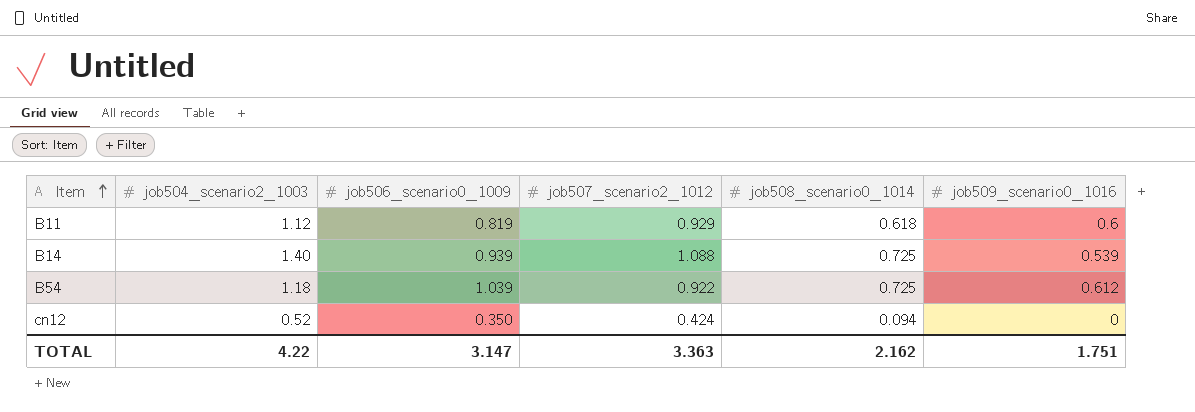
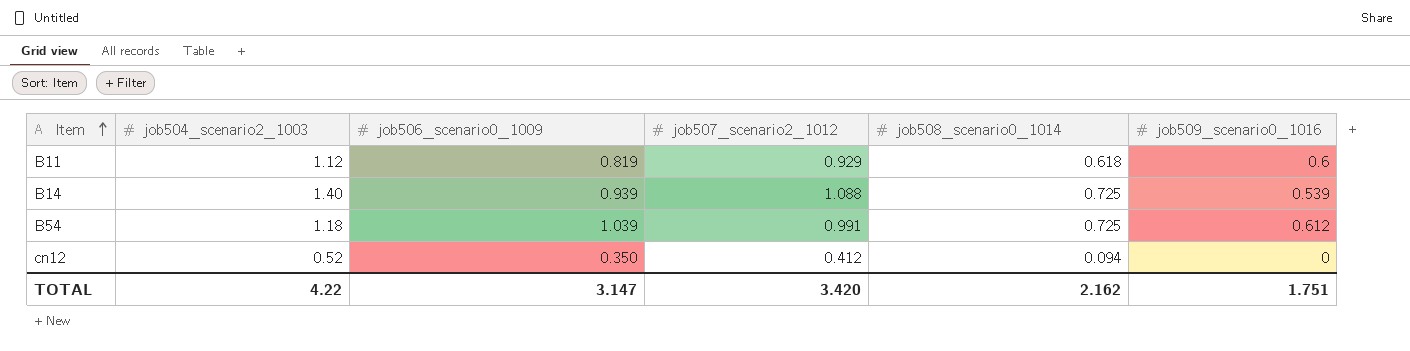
B54 | job507_scenario2_1012: 0.922 -> 0.991
cn12 | job507_scenario2_1012: 0.424 -> 0.412
TOTAL | job507_scenario2_1012: 3.363 -> 3.420

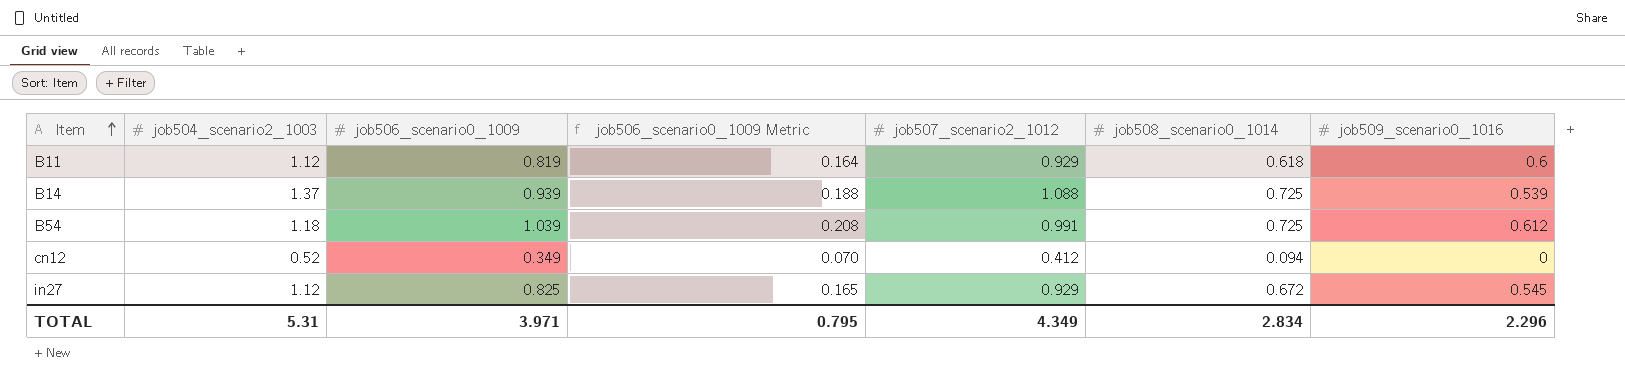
column job506_scenario0_1009 Metric | formula: none -> [job506_scenario0_1009] * 0.2
B14 | job504_scenario2_1003: 1.40 -> 1.37
cn12 | job506_scenario0_1009: 0.350 -> 0.349
row in27: none -> 1.12 | 0.825 | 0.165 | 0.929 | 0.672 | 0.545
TOTAL | job504_scenario2_1003: 4.22 -> 5.31
TOTAL | job506_scenario0_1009: 3.147 -> 3.971
TOTAL | job507_scenario2_1012: 3.420 -> 4.349
TOTAL | job508_scenario0_1014: 2.162 -> 2.834
TOTAL | job509_scenario0_1016: 1.751 -> 2.296

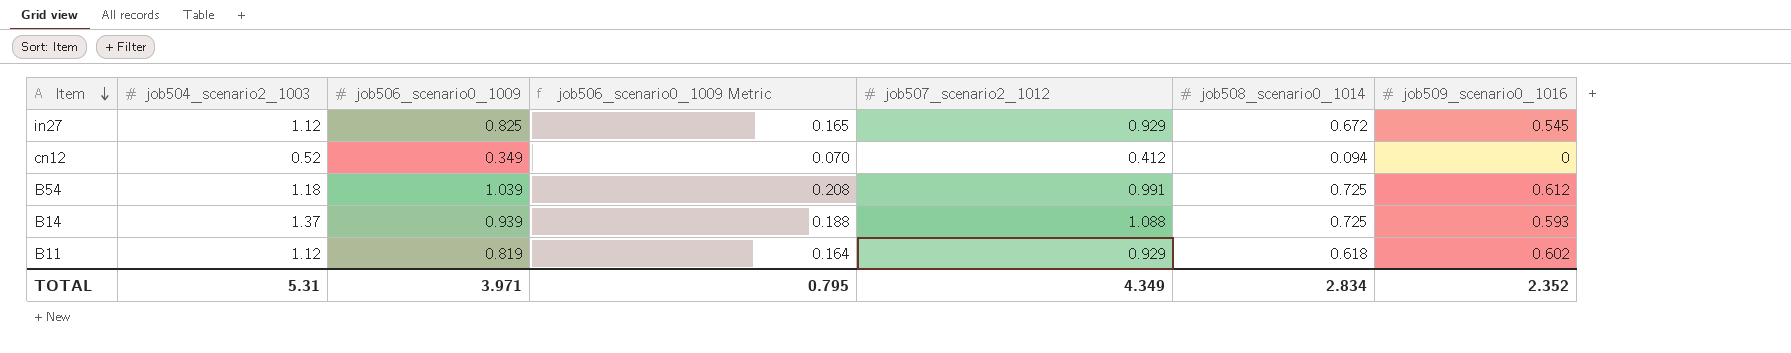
row order: Item ascending -> Item descending
B14 | job509_scenario0_1016: 0.539 -> 0.593
B11 | job509_scenario0_1016: 0.6 -> 0.602
TOTAL | job509_scenario0_1016: 2.296 -> 2.352

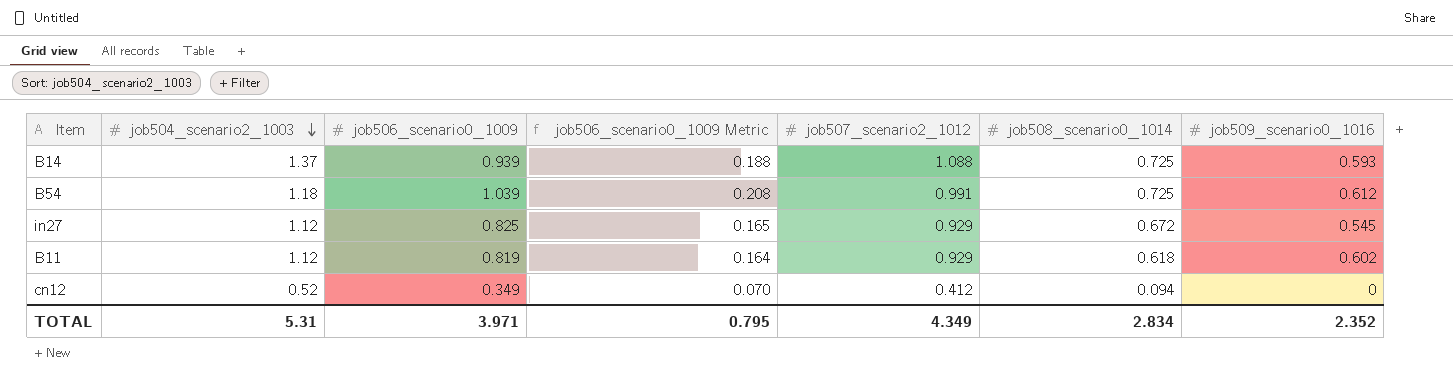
row order: Item descending -> job504_scenario2_1003 descending

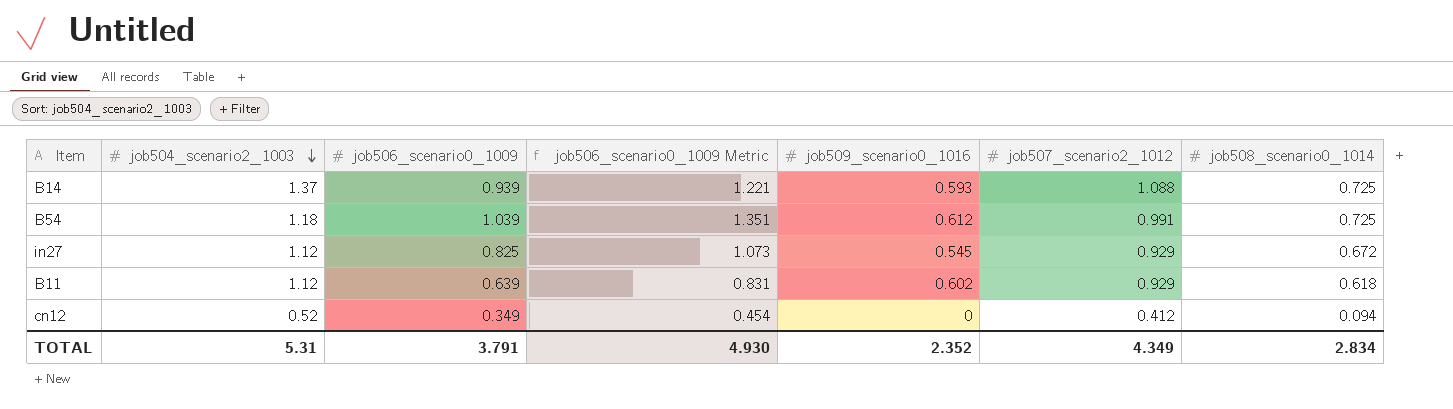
column job506_scenario0_1009 Metric | formula: [job506_scenario0_1009] * 0.2 -> [job506_scenario0_1009] * 1.3
column job509_scenario0_1016 | position: 7 -> 5
B11 | job506_scenario0_1009: 0.819 -> 0.639
TOTAL | job506_scenario0_1009: 3.971 -> 3.791
TOTAL | job506_scenario0_1009 Metric: 0.795 -> 4.930

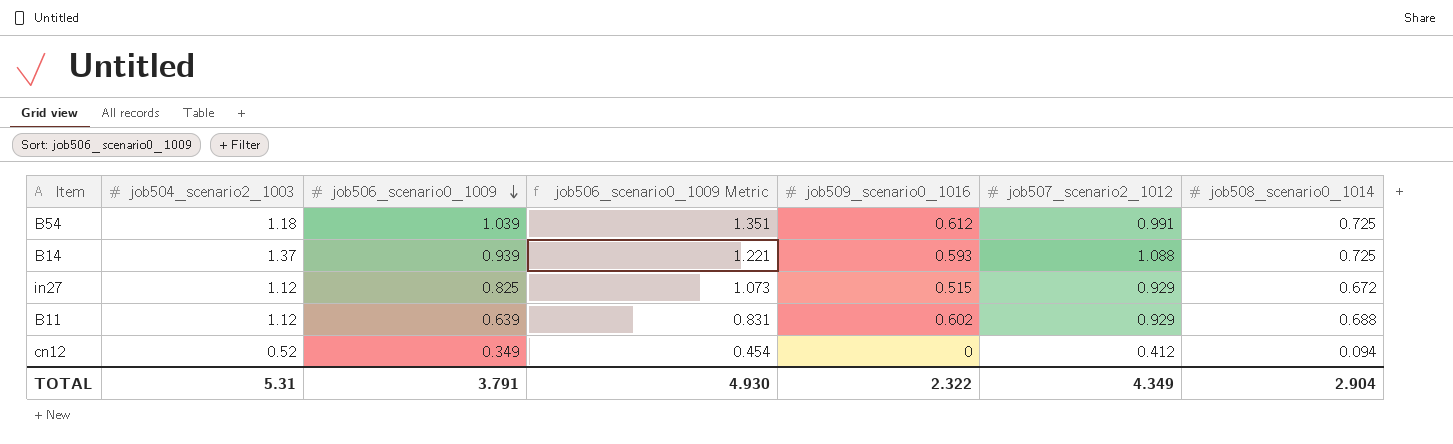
row order: job504_scenario2_1003 descending -> job506_scenario0_1009 descending
in27 | job509_scenario0_1016: 0.545 -> 0.515
B11 | job508_scenario0_1014: 0.618 -> 0.688
TOTAL | job509_scenario0_1016: 2.352 -> 2.322
TOTAL | job508_scenario0_1014: 2.834 -> 2.904

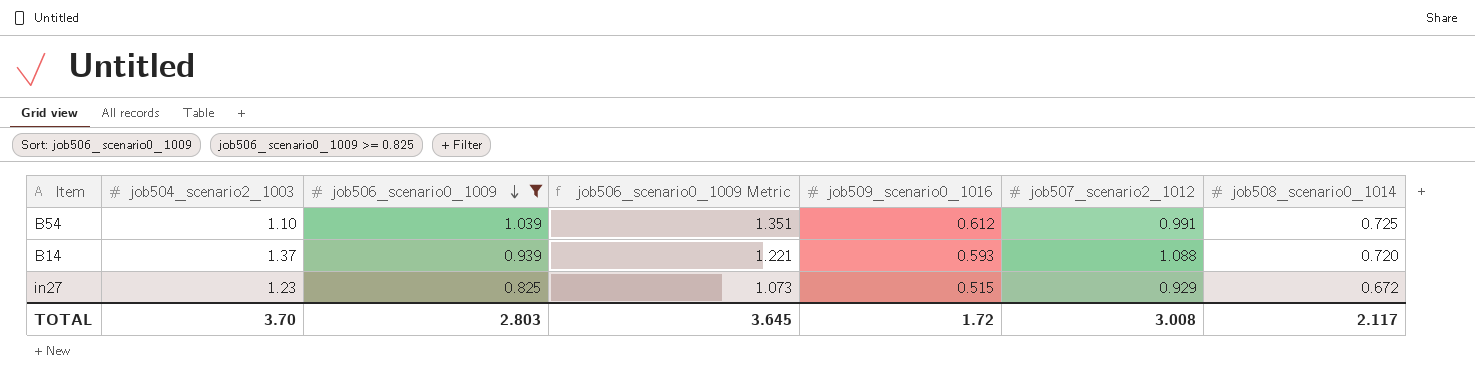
filter: none -> job506_scenario0_1009 >= 0.825
B54 | job504_scenario2_1003: 1.18 -> 1.10
B14 | job508_scenario0_1014: 0.725 -> 0.720
in27 | job504_scenario2_1003: 1.12 -> 1.23
TOTAL | job504_scenario2_1003: 5.31 -> 3.70
TOTAL | job506_scenario0_1009: 3.791 -> 2.803
TOTAL | job506_scenario0_1009 Metric: 4.930 -> 3.645
TOTAL | job509_scenario0_1016: 2.322 -> 1.72
TOTAL | job507_scenario2_1012: 4.349 -> 3.008
TOTAL | job508_scenario0_1014: 2.904 -> 2.117

